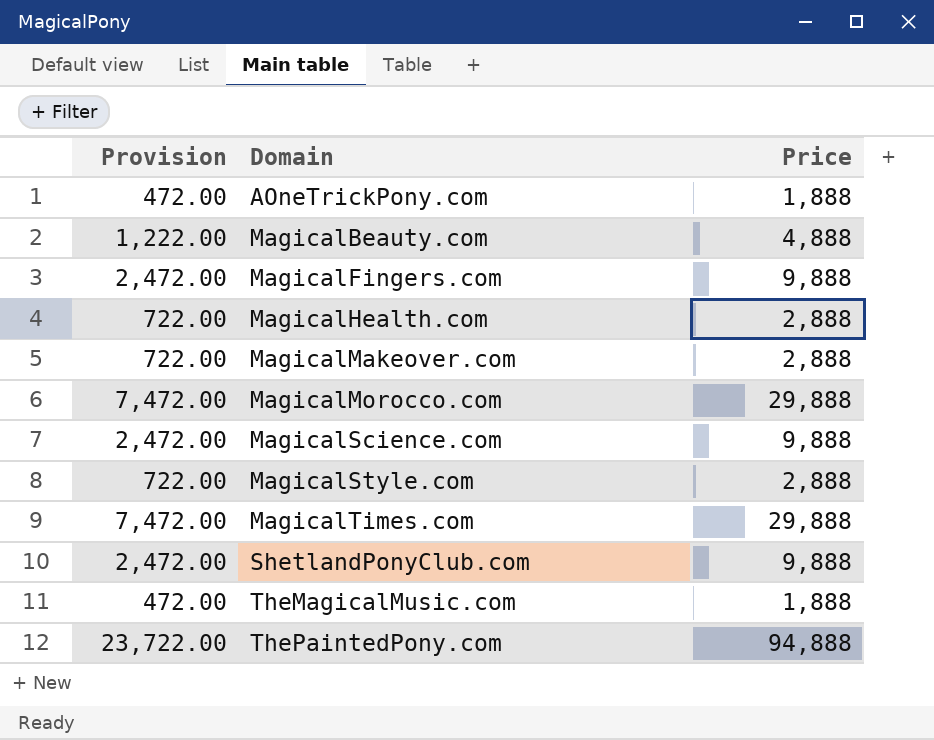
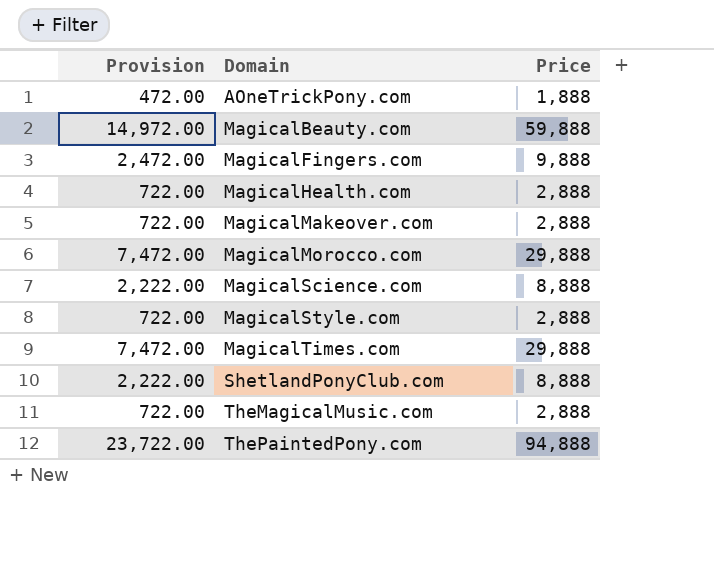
MagicalBeauty.com | Provision: 1,222.00 -> 14,972.00
MagicalBeauty.com | Price: 4,888 -> 59,888
MagicalScience.com | Provision: 2,472.00 -> 2,222.00
MagicalScience.com | Price: 9,888 -> 8,888
ShetlandPonyClub.com | Provision: 2,472.00 -> 2,222.00
ShetlandPonyClub.com | Price: 9,888 -> 8,888
TheMagicalMusic.com | Provision: 472.00 -> 722.00
TheMagicalMusic.com | Price: 1,888 -> 2,888

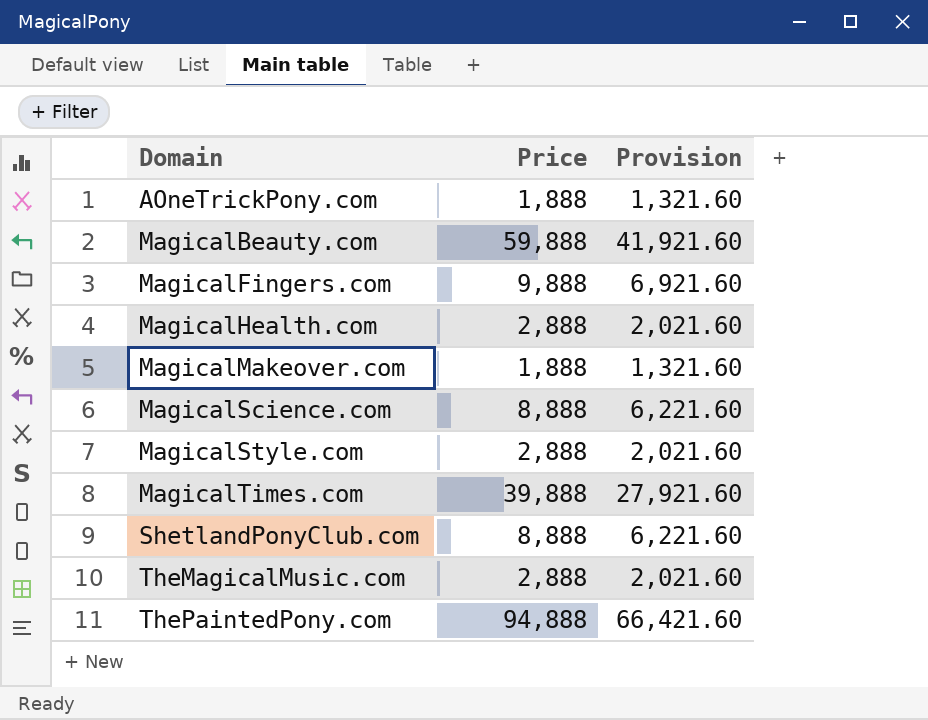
column Provision | formula: [Price] * 0.25 -> [Price] * 0.7
column Provision | position: 1 -> 3
row MagicalMorocco.com: 7,472.00 | 29,888 -> none
MagicalMakeover.com | Price: 2,888 -> 1,888
MagicalTimes.com | Price: 29,888 -> 39,888

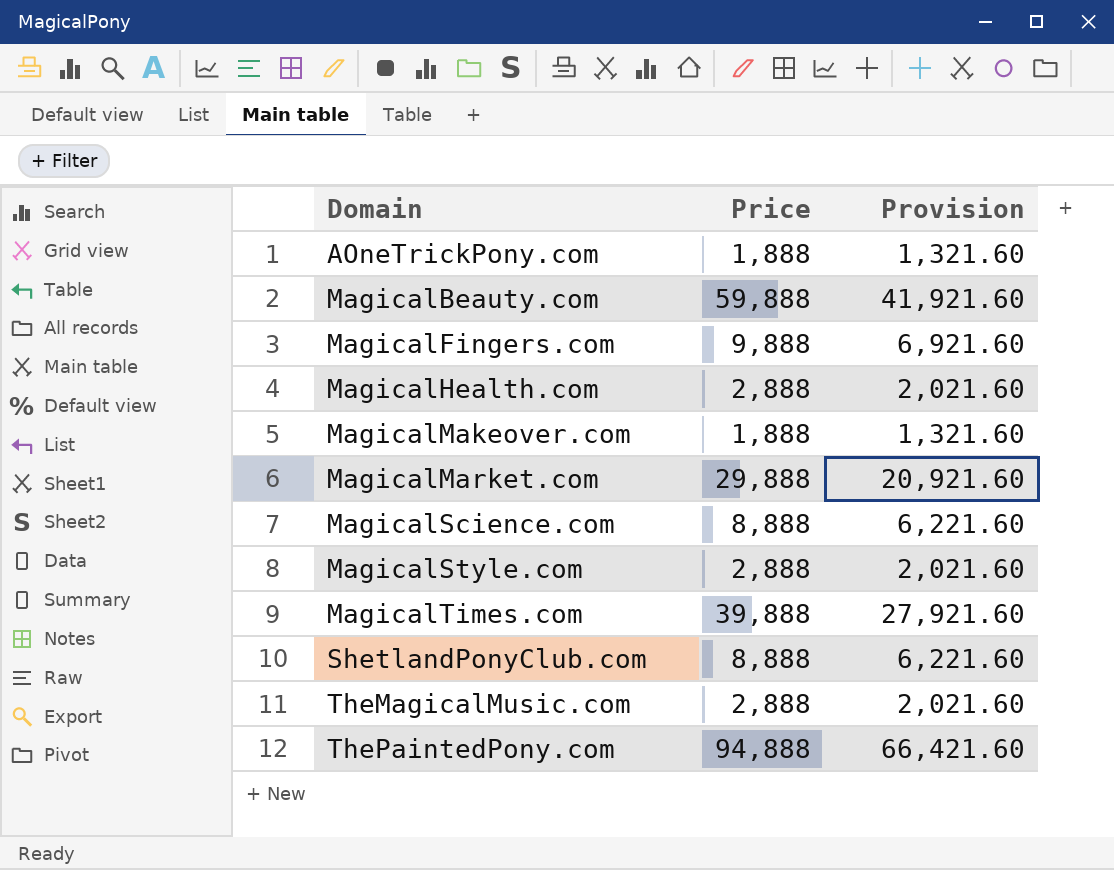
row MagicalMarket.com: none -> 29,888 | 20,921.60

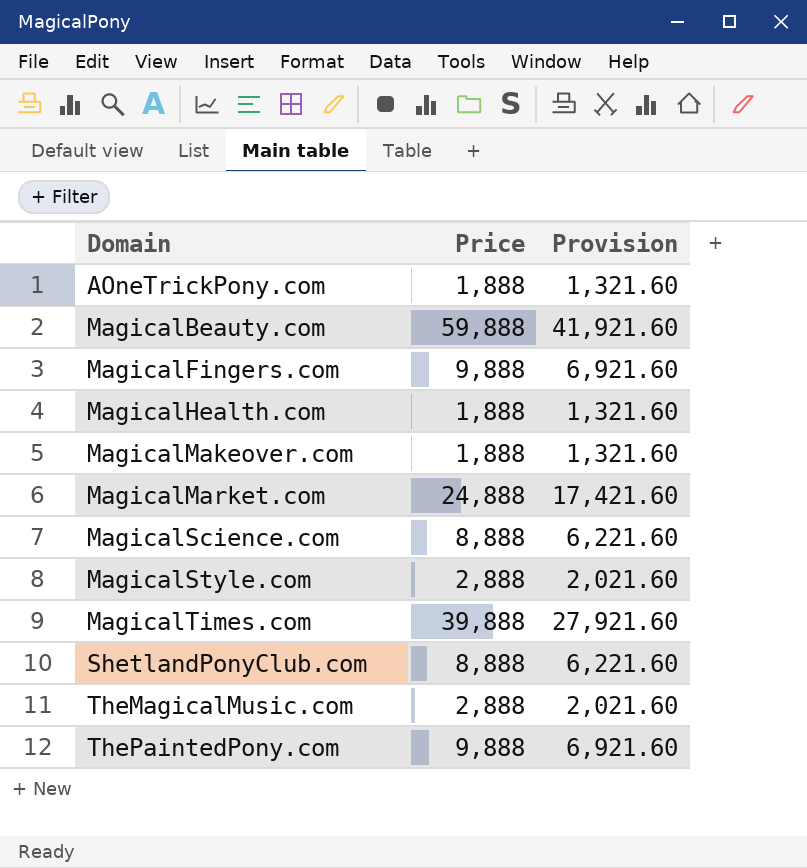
MagicalHealth.com | Price: 2,888 -> 1,888
MagicalHealth.com | Provision: 2,021.60 -> 1,321.60
MagicalMarket.com | Price: 29,888 -> 24,888
MagicalMarket.com | Provision: 20,921.60 -> 17,421.60
ThePaintedPony.com | Price: 94,888 -> 9,888
ThePaintedPony.com | Provision: 66,421.60 -> 6,921.60

